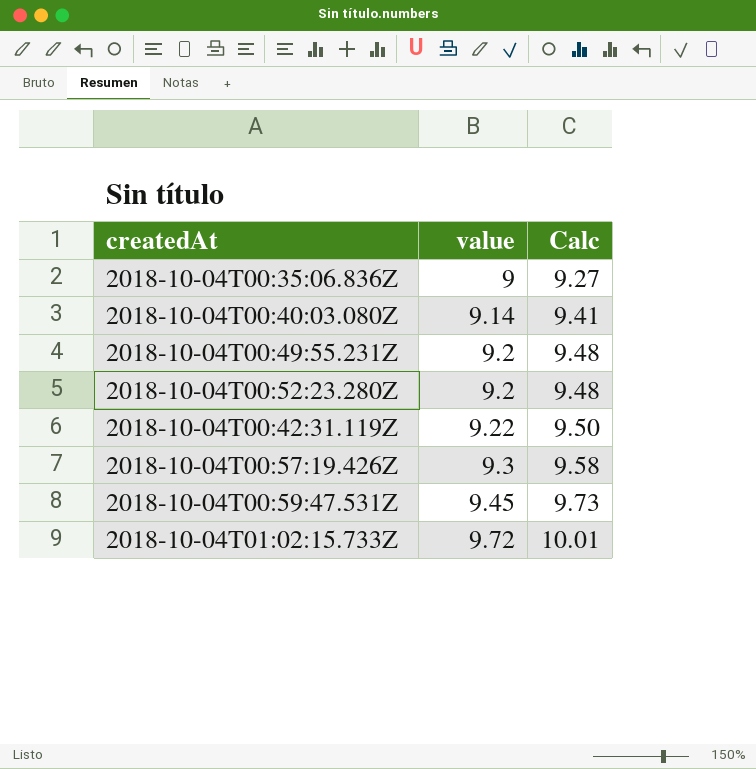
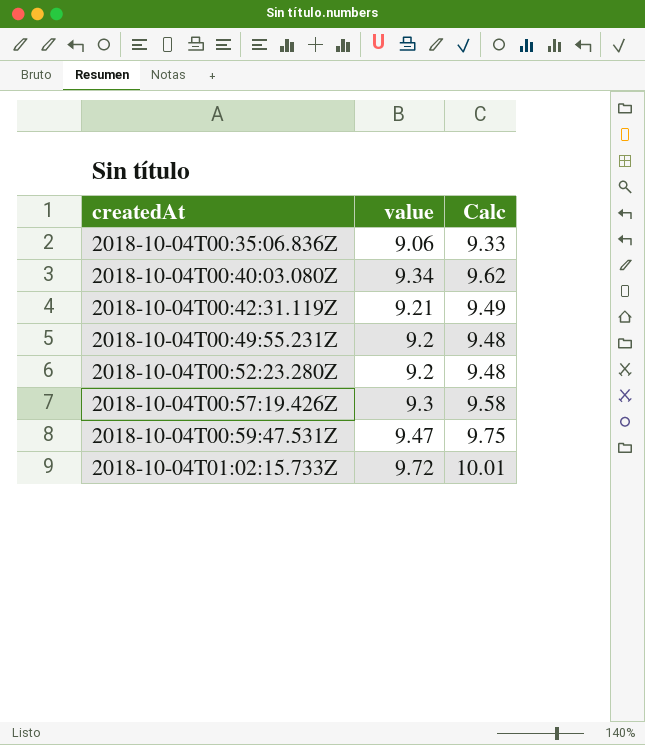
row order: value ascending -> createdAt ascending
2018-10-04T00:35:06.836Z | value: 9 -> 9.06
2018-10-04T00:35:06.836Z | Calc: 9.27 -> 9.33
2018-10-04T00:40:03.080Z | value: 9.14 -> 9.34
2018-10-04T00:40:03.080Z | Calc: 9.41 -> 9.62
2018-10-04T00:42:31.119Z | value: 9.22 -> 9.21
2018-10-04T00:42:31.119Z | Calc: 9.50 -> 9.49
2018-10-04T00:59:47.531Z | value: 9.45 -> 9.47
2018-10-04T00:59:47.531Z | Calc: 9.73 -> 9.75

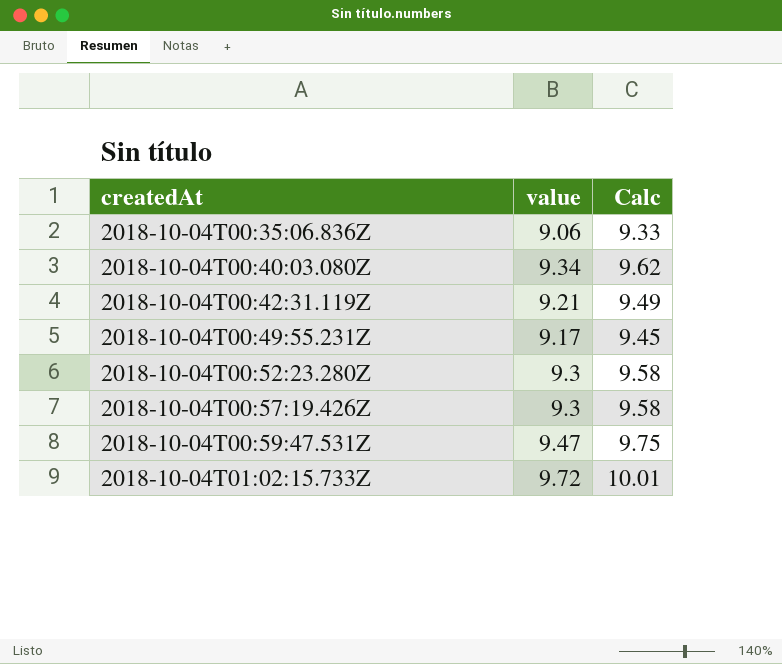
2018-10-04T00:49:55.231Z | value: 9.2 -> 9.17
2018-10-04T00:49:55.231Z | Calc: 9.48 -> 9.45
2018-10-04T00:52:23.280Z | value: 9.2 -> 9.3
2018-10-04T00:52:23.280Z | Calc: 9.48 -> 9.58

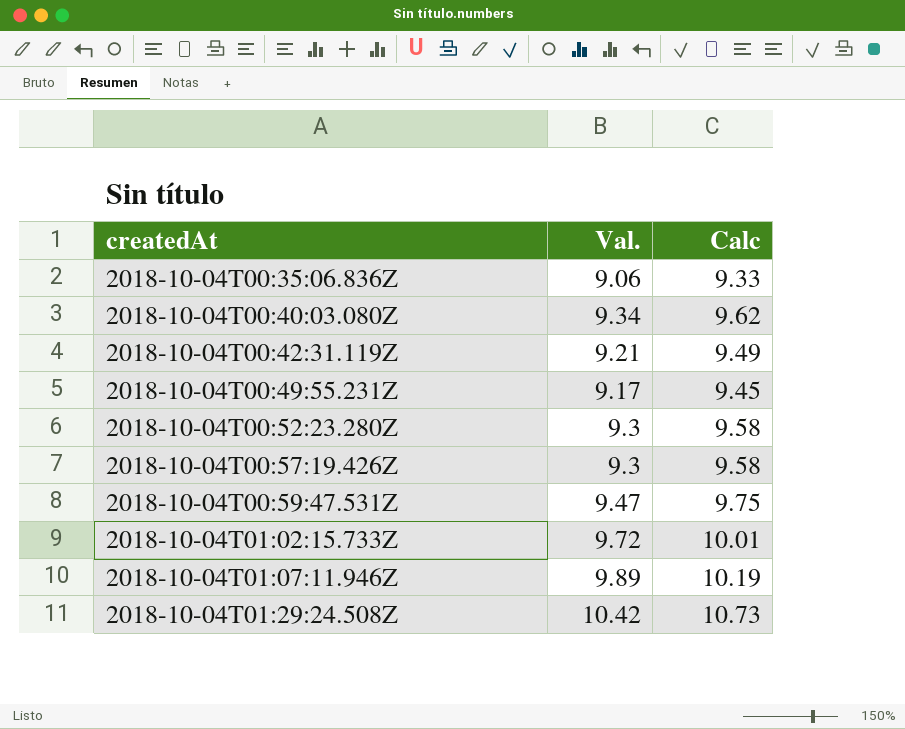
column name: value -> Val.
row 2018-10-04T01:07:11.946Z: none -> 9.89 | 10.19
row 2018-10-04T01:29:24.508Z: none -> 10.42 | 10.73

